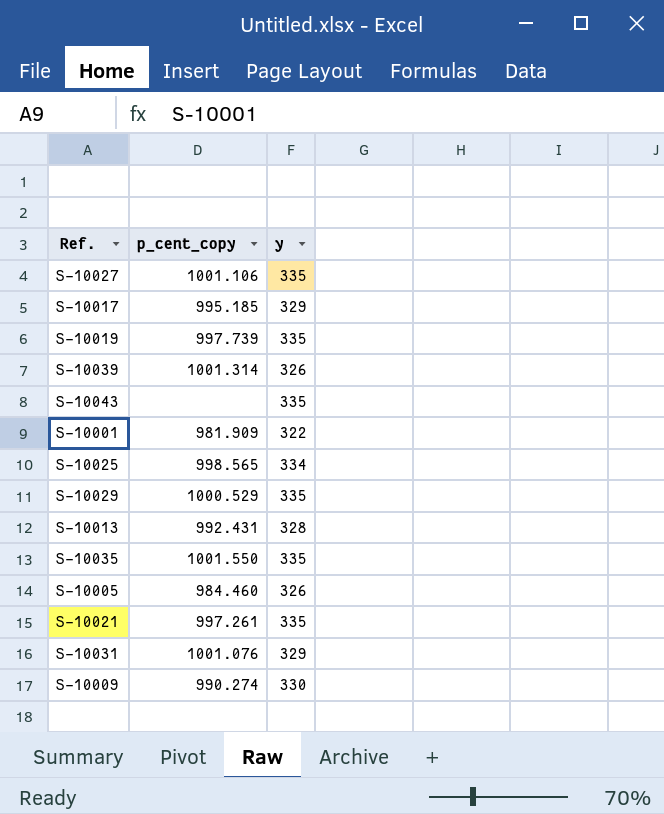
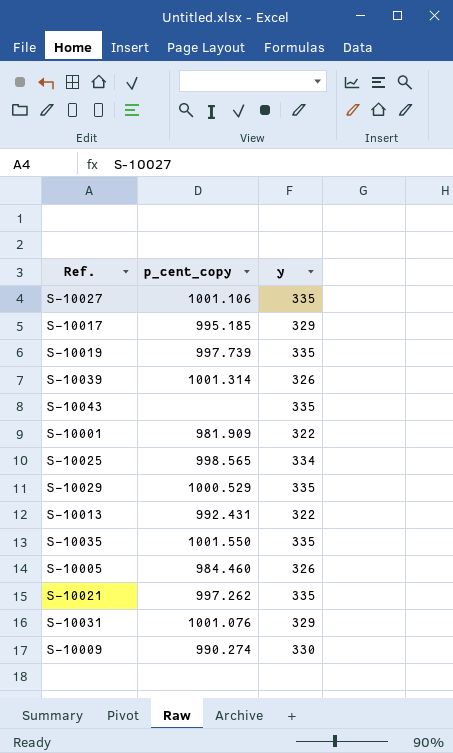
S-10013 | y: 328 -> 322
S-10021 | p_cent_copy: 997.261 -> 997.262

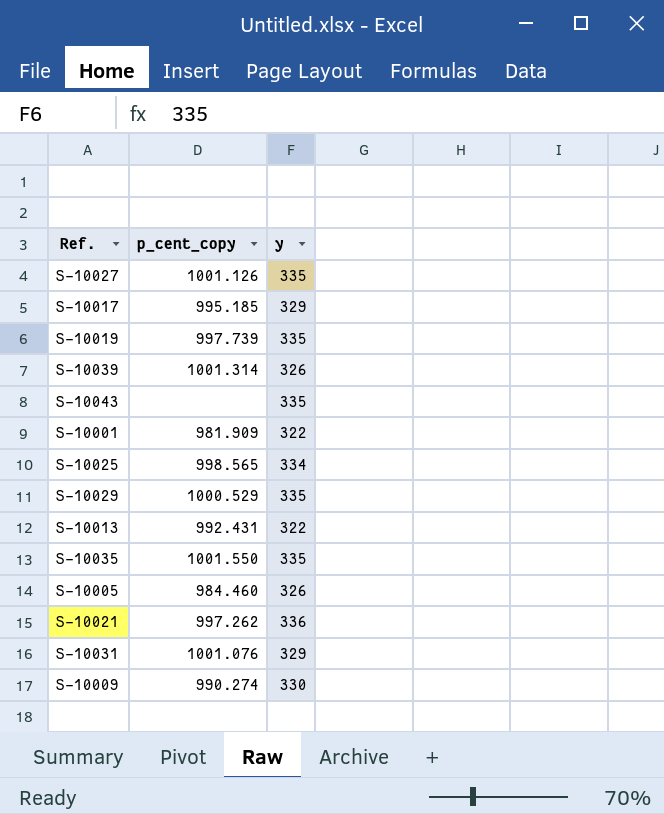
S-10027 | p_cent_copy: 1001.106 -> 1001.126
S-10021 | y: 335 -> 336

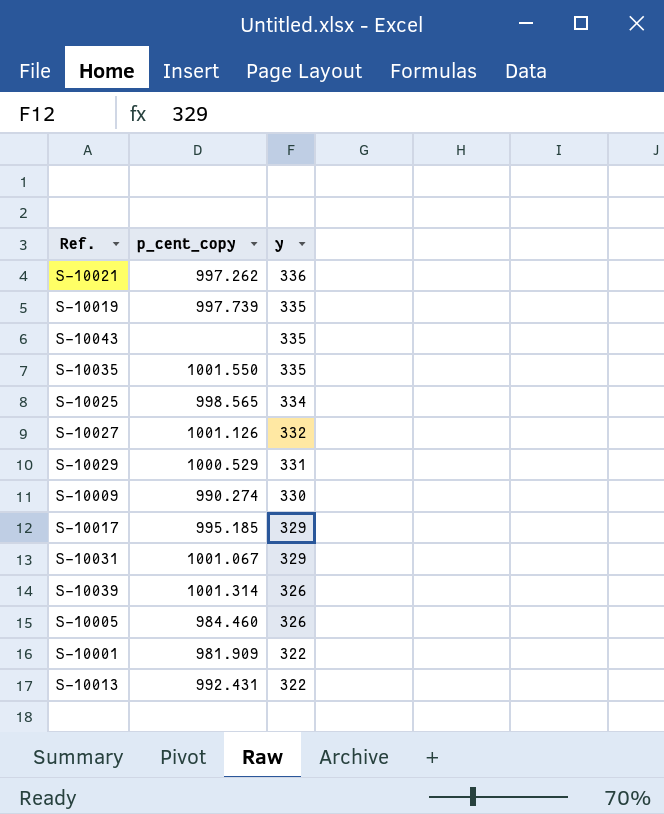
row order: none -> y descending
S-10027 | y: 335 -> 332
S-10029 | y: 335 -> 331
S-10031 | p_cent_copy: 1001.076 -> 1001.067

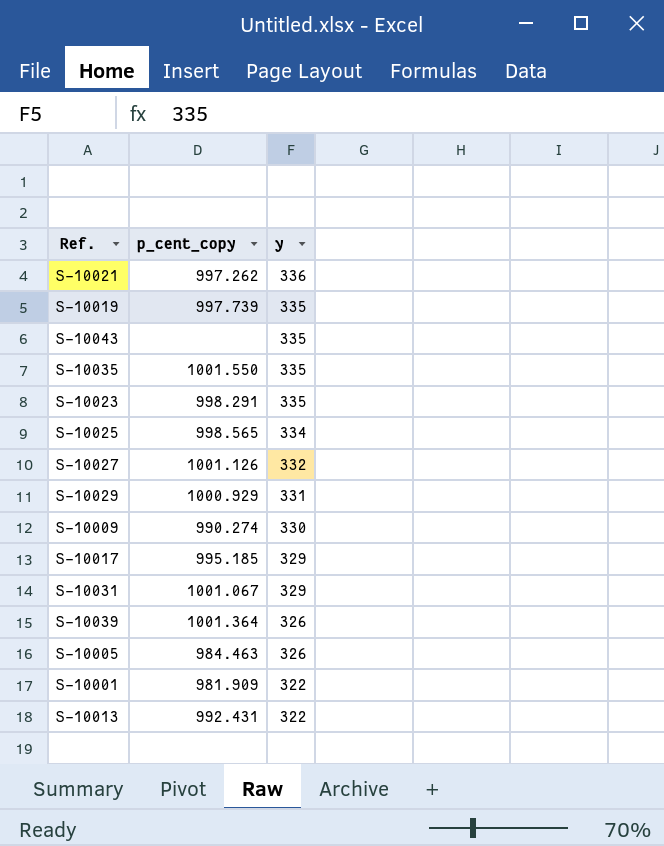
row S-10023: none -> 998.291 | 335
S-10029 | p_cent_copy: 1000.529 -> 1000.929
S-10039 | p_cent_copy: 1001.314 -> 1001.364
S-10005 | p_cent_copy: 984.460 -> 984.463

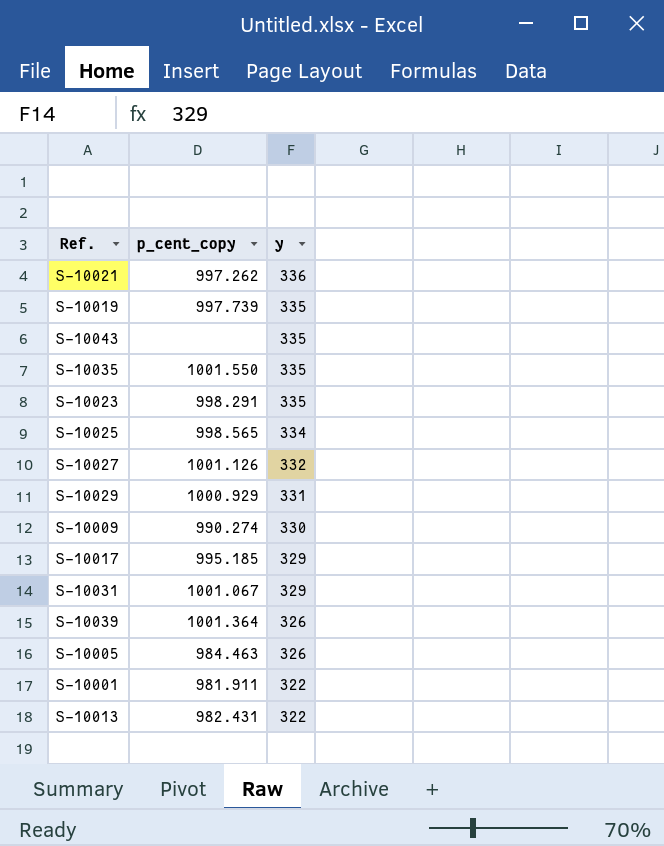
S-10001 | p_cent_copy: 981.909 -> 981.911
S-10013 | p_cent_copy: 992.431 -> 982.431

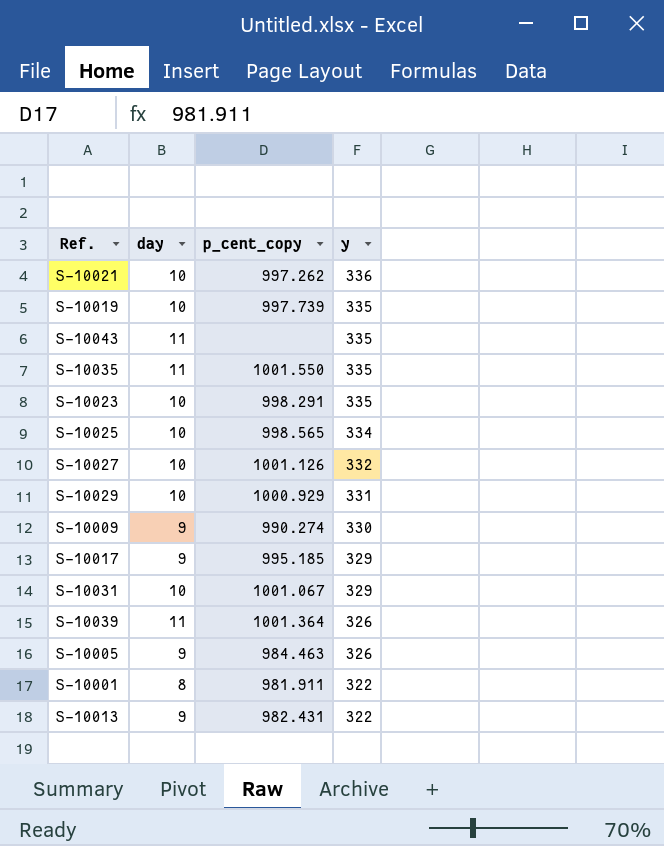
column day | position: none -> 2

